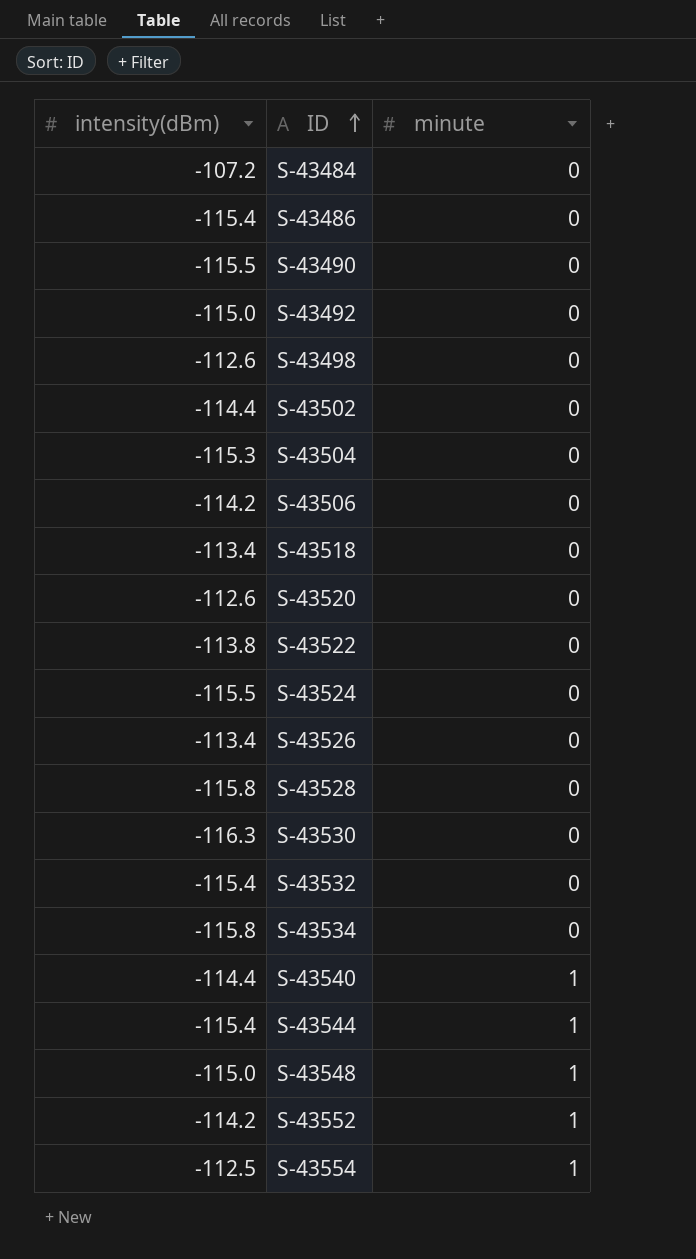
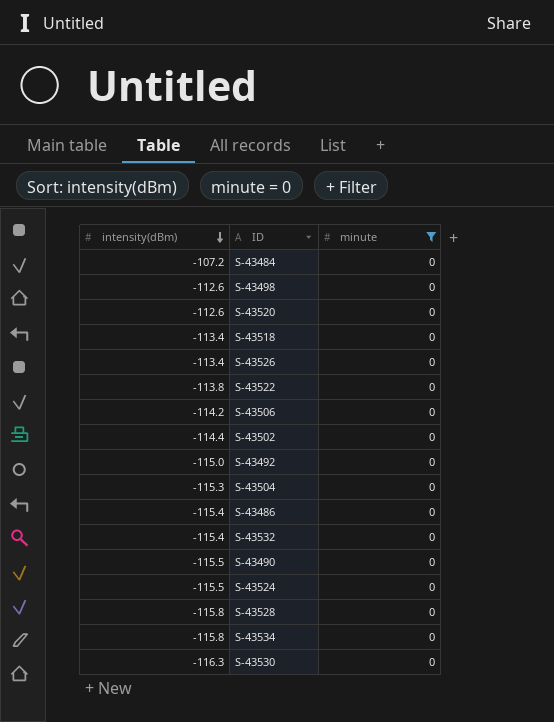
filter: none -> minute = 0
row order: ID ascending -> intensity(dBm) descending

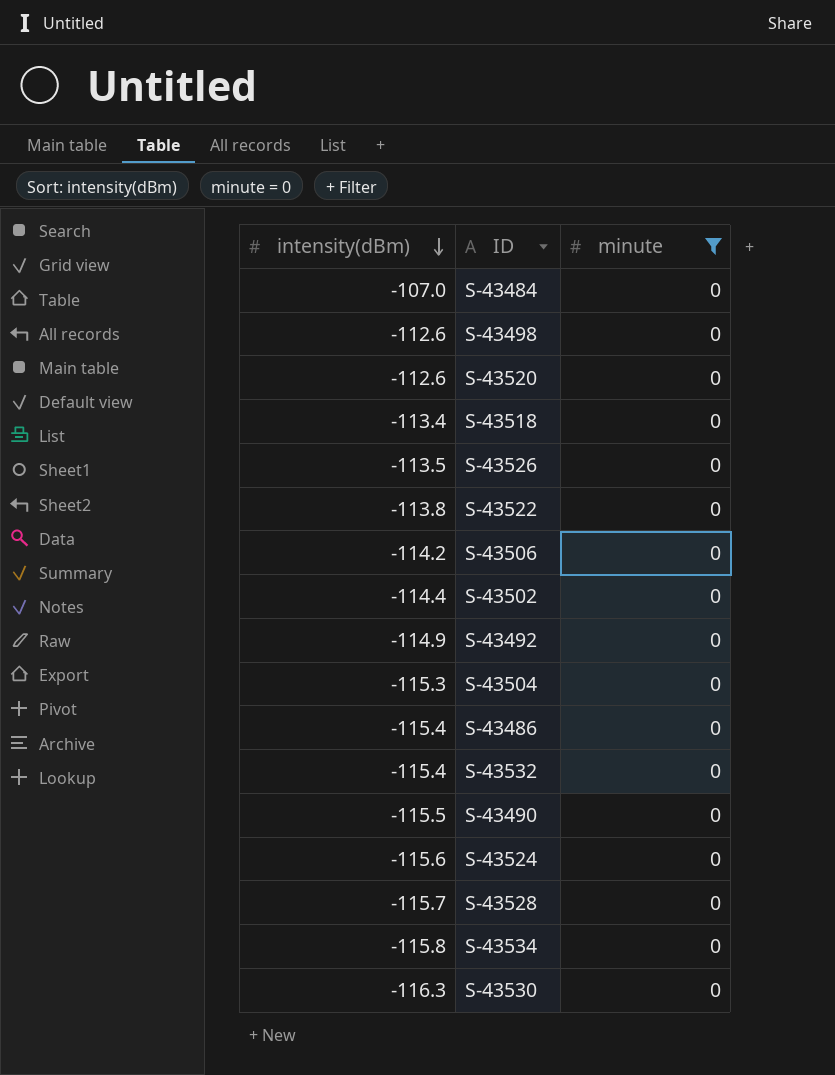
S-43484 | intensity(dBm): -107.2 -> -107.0
S-43526 | intensity(dBm): -113.4 -> -113.5
S-43492 | intensity(dBm): -115.0 -> -114.9
S-43524 | intensity(dBm): -115.5 -> -115.6
S-43528 | intensity(dBm): -115.8 -> -115.7

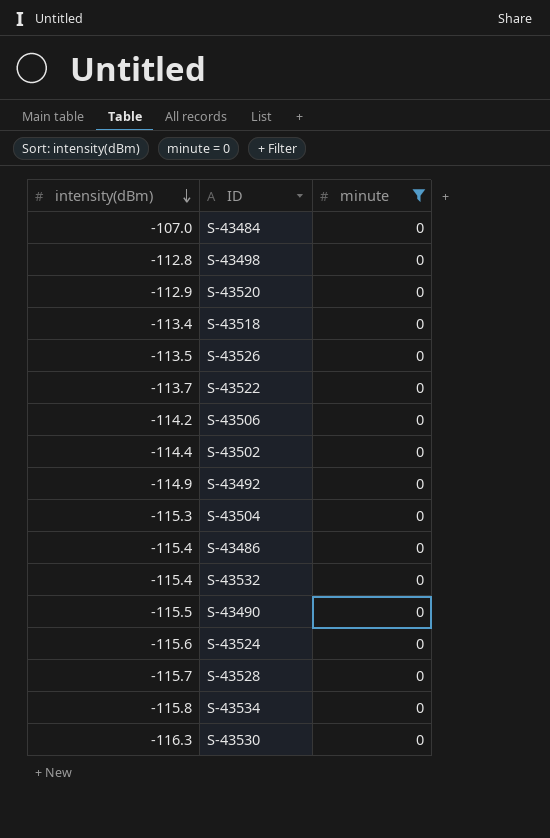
S-43498 | intensity(dBm): -112.6 -> -112.8
S-43520 | intensity(dBm): -112.6 -> -112.9
S-43522 | intensity(dBm): -113.8 -> -113.7

